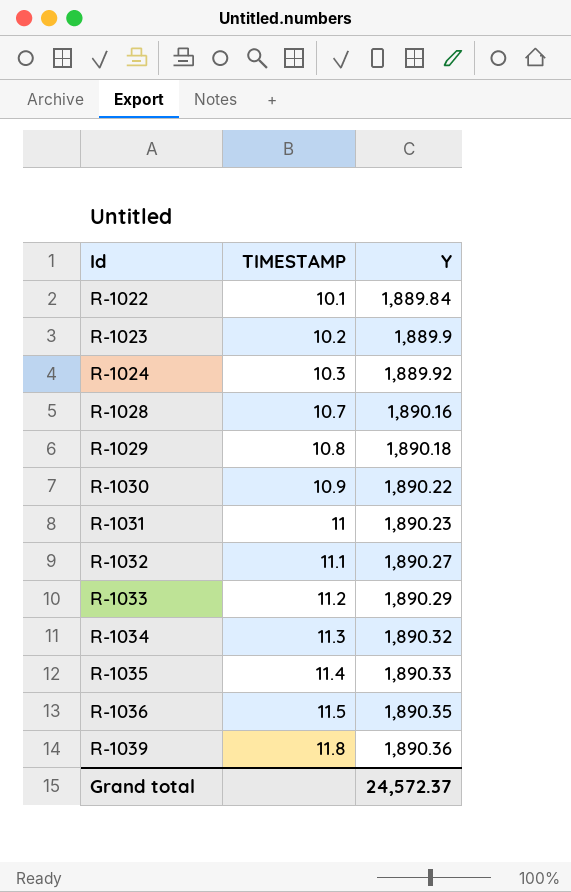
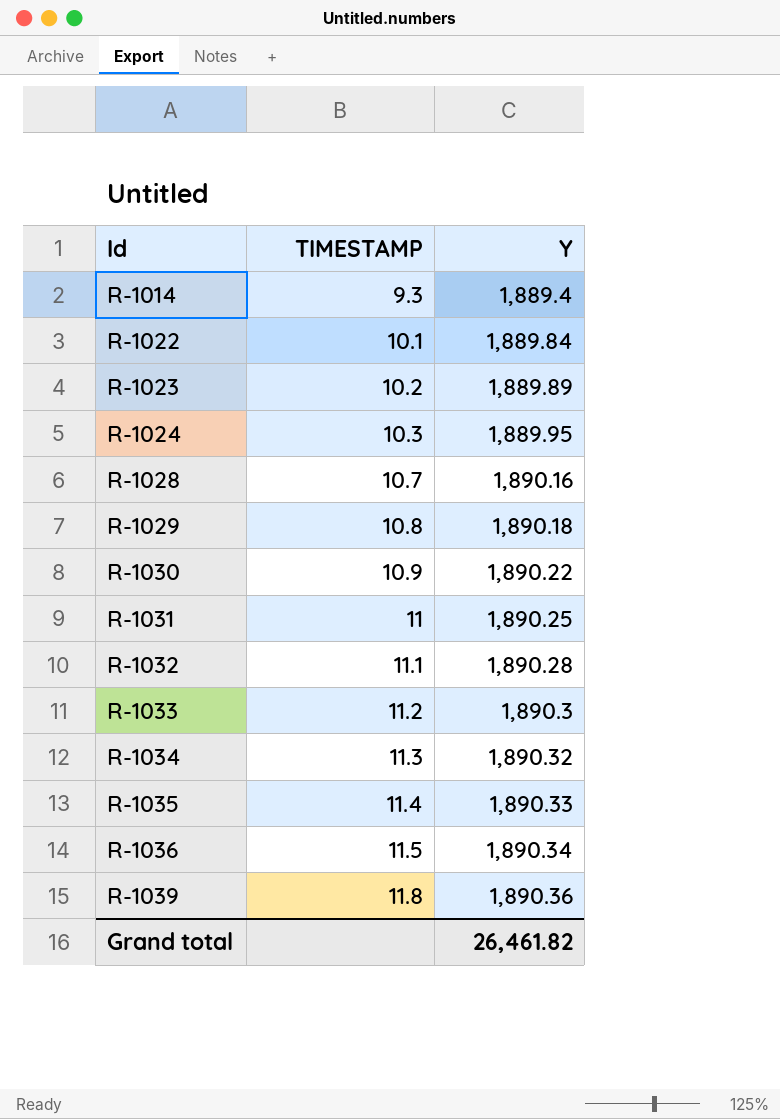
row R-1014: none -> 9.3 | 1,889.4
R-1023 | Y: 1,889.9 -> 1,889.89
R-1024 | Y: 1,889.92 -> 1,889.95
R-1031 | Y: 1,890.23 -> 1,890.25
R-1032 | Y: 1,890.27 -> 1,890.28
R-1033 | Y: 1,890.29 -> 1,890.3
R-1036 | Y: 1,890.35 -> 1,890.34
Grand total | Y: 24,572.37 -> 26,461.82

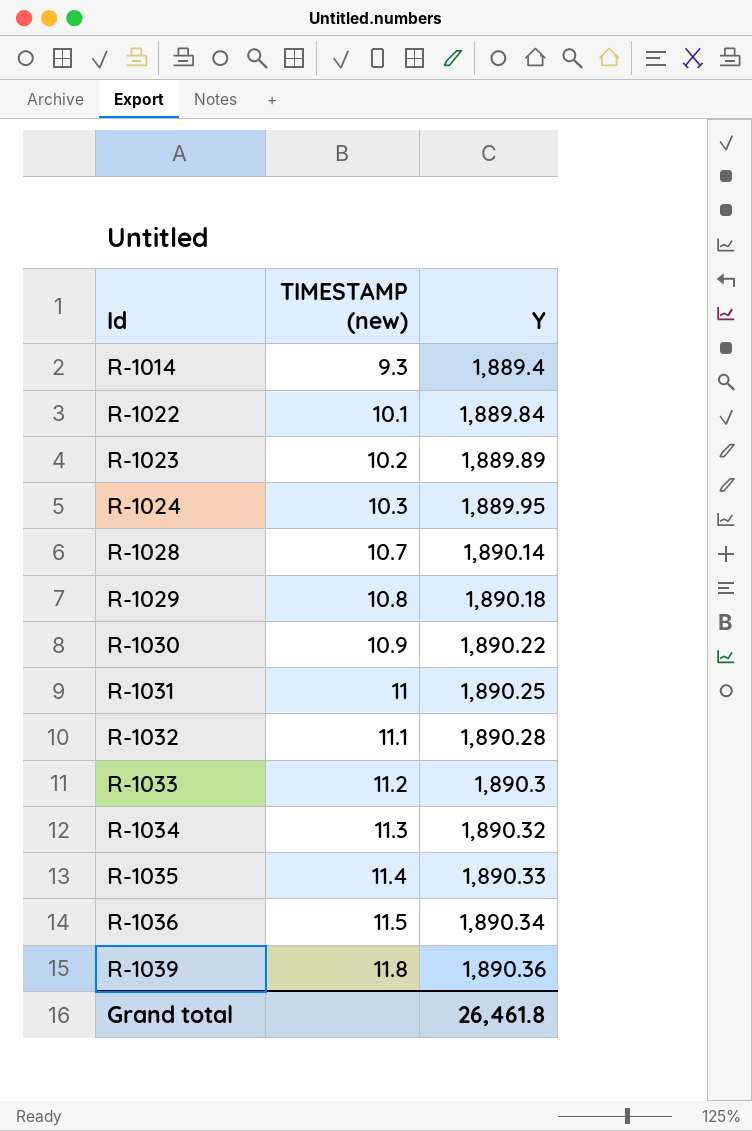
column name: TIMESTAMP -> TIMESTAMP (new)
R-1028 | Y: 1,890.16 -> 1,890.14
Grand total | Y: 26,461.82 -> 26,461.8

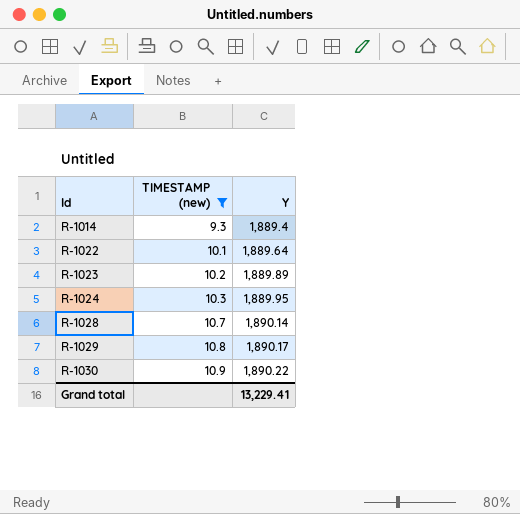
filter: none -> TIMESTAMP (new) <= 10.9
R-1022 | Y: 1,889.84 -> 1,889.64
R-1029 | Y: 1,890.18 -> 1,890.17
Grand total | Y: 26,461.8 -> 13,229.41

